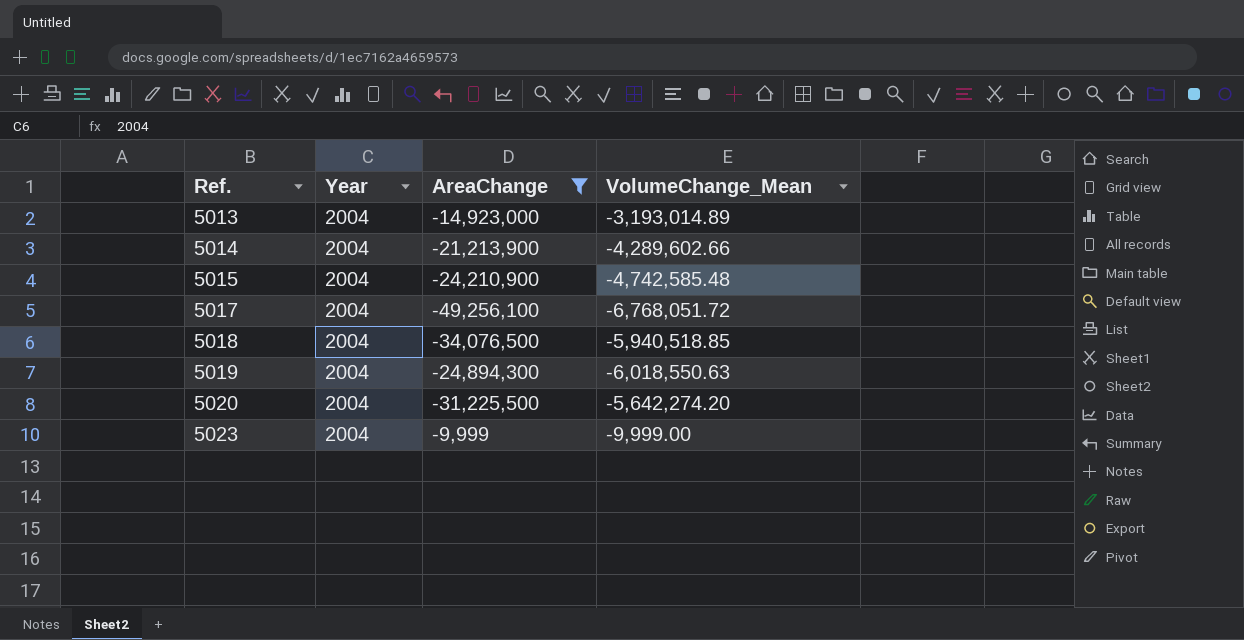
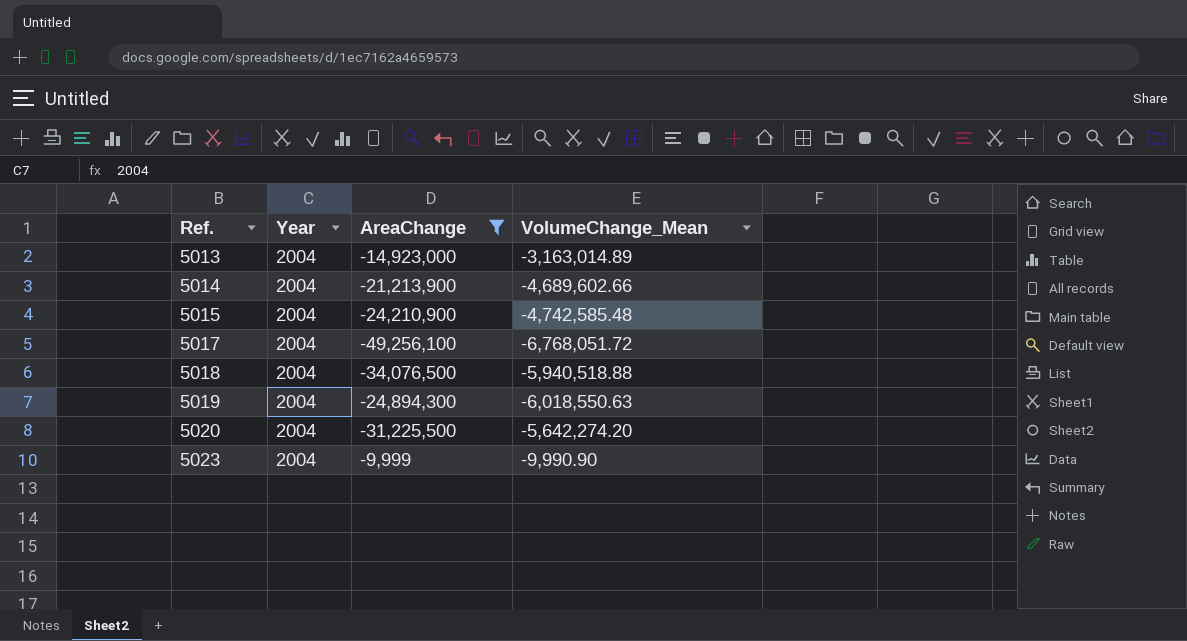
5013 | VolumeChange_Mean: -3,193,014.89 -> -3,163,014.89
5014 | VolumeChange_Mean: -4,289,602.66 -> -4,689,602.66
5018 | VolumeChange_Mean: -5,940,518.85 -> -5,940,518.88
5023 | VolumeChange_Mean: -9,999.00 -> -9,990.90

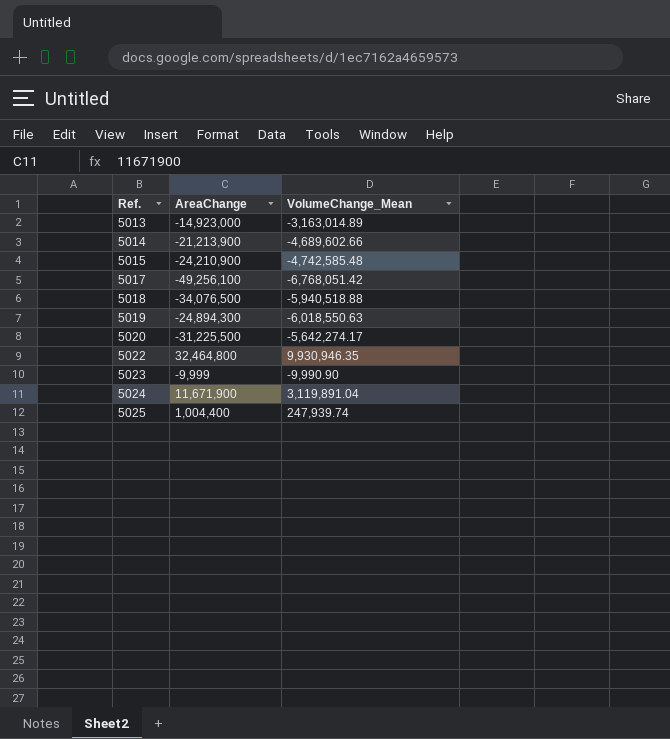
filter: AreaChange <= -9,999 -> none
column Year | position: 2 -> none
5017 | VolumeChange_Mean: -6,768,051.72 -> -6,768,051.42
5020 | VolumeChange_Mean: -5,642,274.20 -> -5,642,274.17

